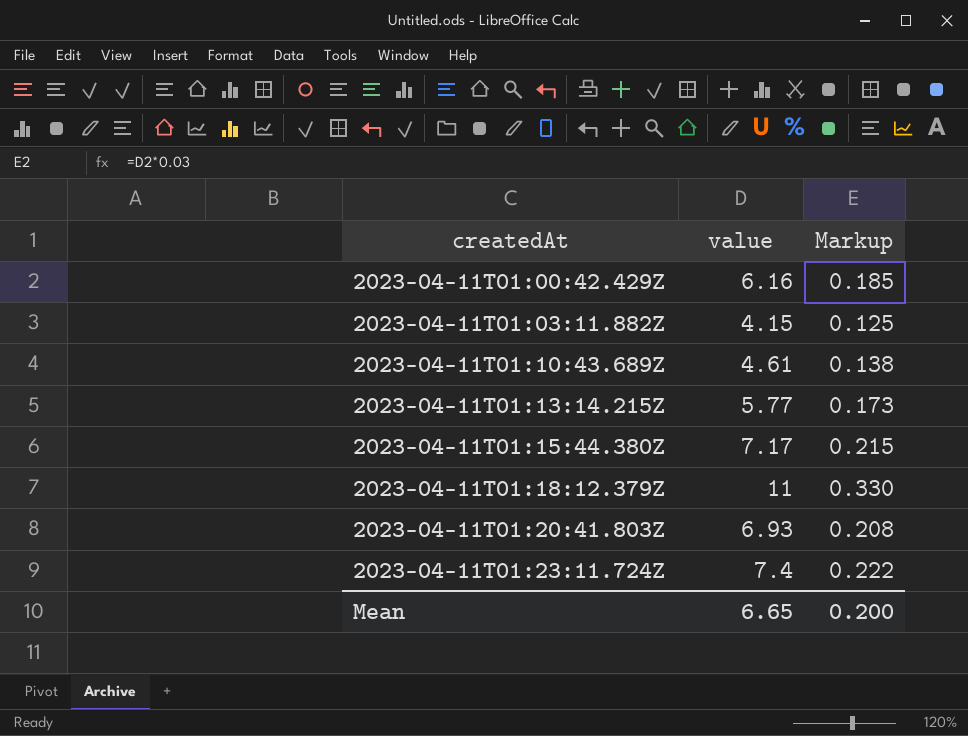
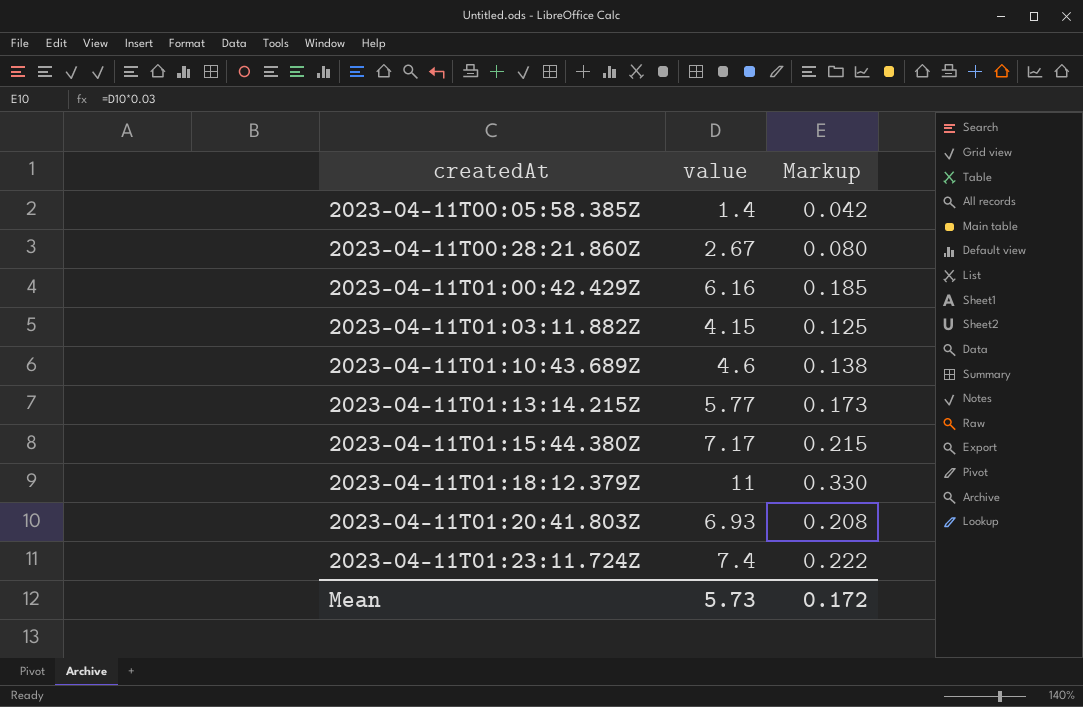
row 2023-04-11T00:05:58.385Z: none -> 1.4 | 0.042
row 2023-04-11T00:28:21.860Z: none -> 2.67 | 0.080
2023-04-11T01:10:43.689Z | value: 4.61 -> 4.6
Mean | value: 6.65 -> 5.73
Mean | Markup: 0.200 -> 0.172

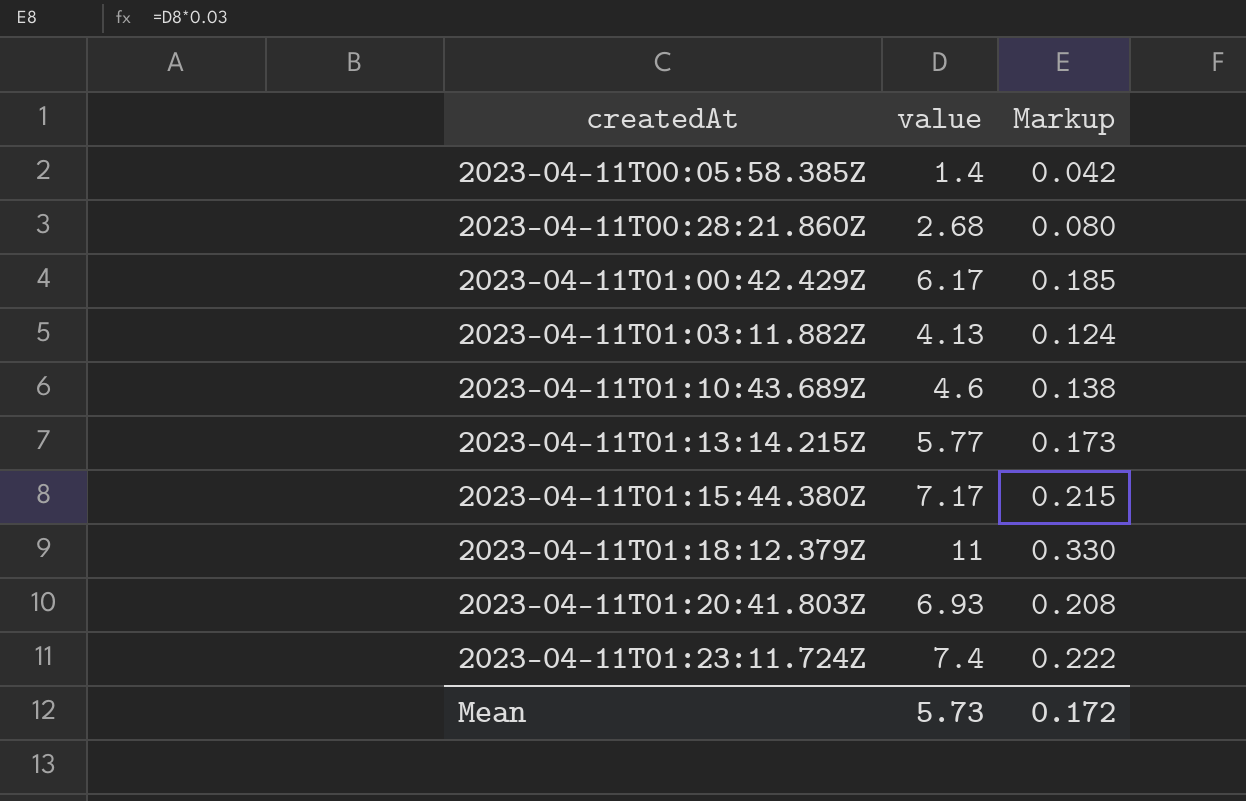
2023-04-11T00:28:21.860Z | value: 2.67 -> 2.68
2023-04-11T01:00:42.429Z | value: 6.16 -> 6.17
2023-04-11T01:03:11.882Z | value: 4.15 -> 4.13
2023-04-11T01:03:11.882Z | Markup: 0.125 -> 0.124

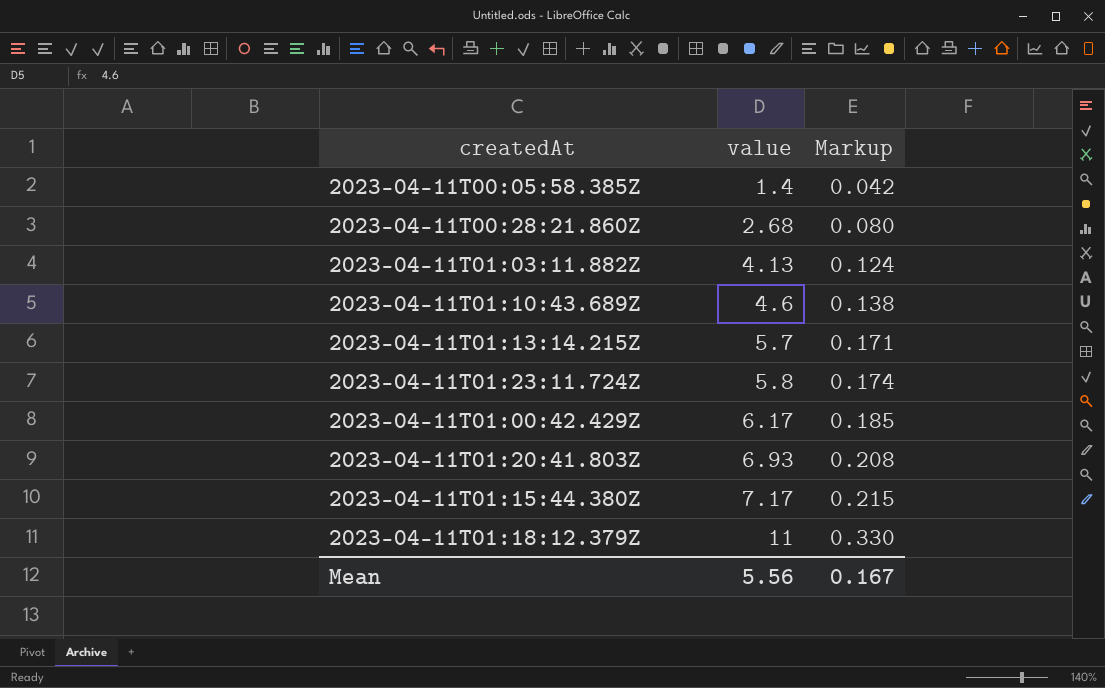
row order: createdAt ascending -> value ascending
2023-04-11T01:13:14.215Z | value: 5.77 -> 5.7
2023-04-11T01:13:14.215Z | Markup: 0.173 -> 0.171
2023-04-11T01:23:11.724Z | value: 7.4 -> 5.8
2023-04-11T01:23:11.724Z | Markup: 0.222 -> 0.174
Mean | value: 5.73 -> 5.56
Mean | Markup: 0.172 -> 0.167

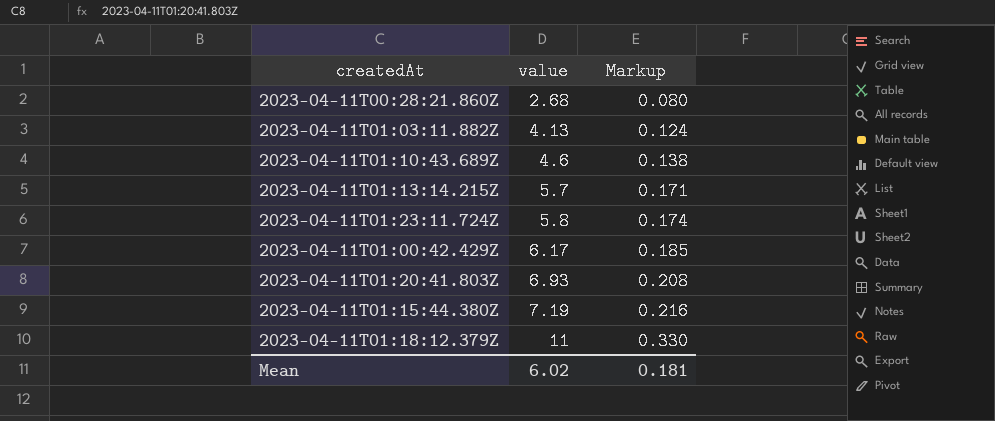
row 2023-04-11T00:05:58.385Z: 1.4 | 0.042 -> none
2023-04-11T01:15:44.380Z | value: 7.17 -> 7.19
2023-04-11T01:15:44.380Z | Markup: 0.215 -> 0.216
Mean | value: 5.56 -> 6.02
Mean | Markup: 0.167 -> 0.181

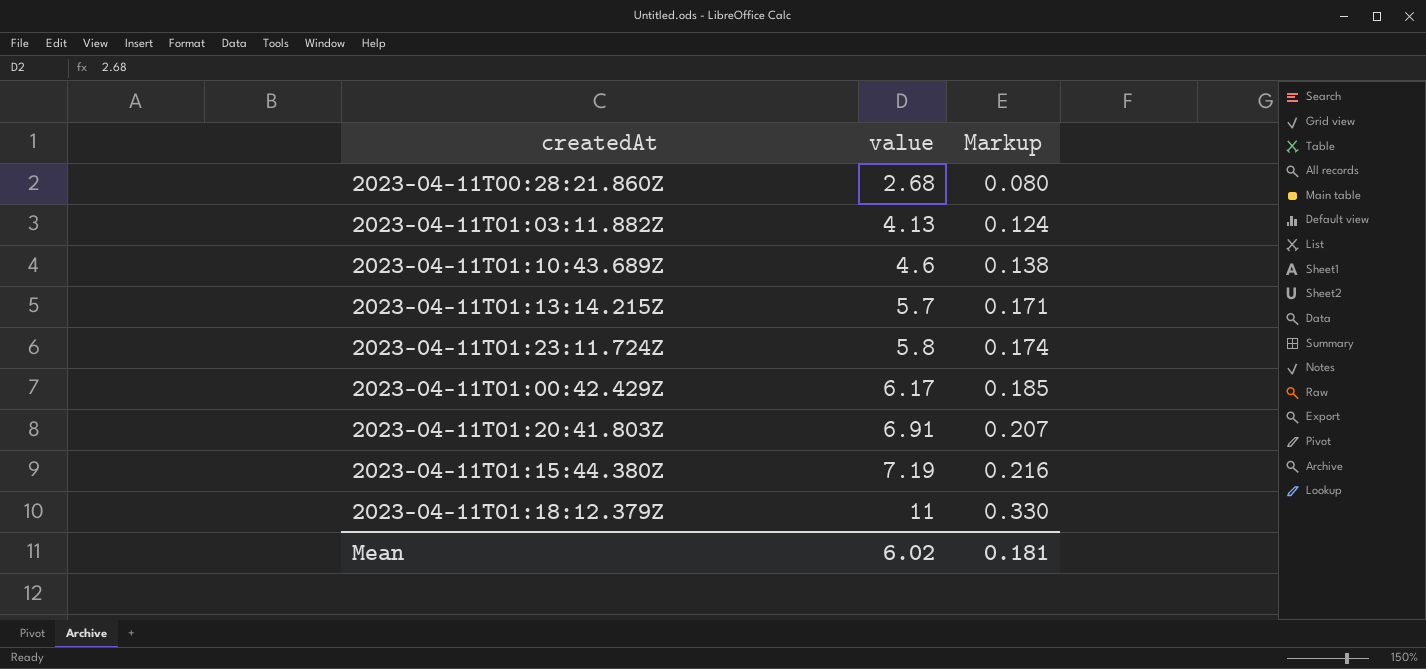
2023-04-11T01:20:41.803Z | value: 6.93 -> 6.91
2023-04-11T01:20:41.803Z | Markup: 0.208 -> 0.207

